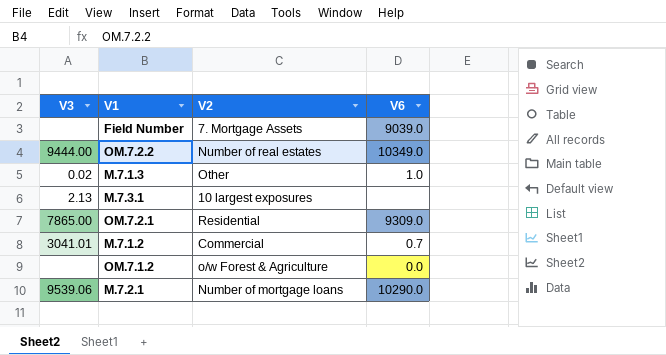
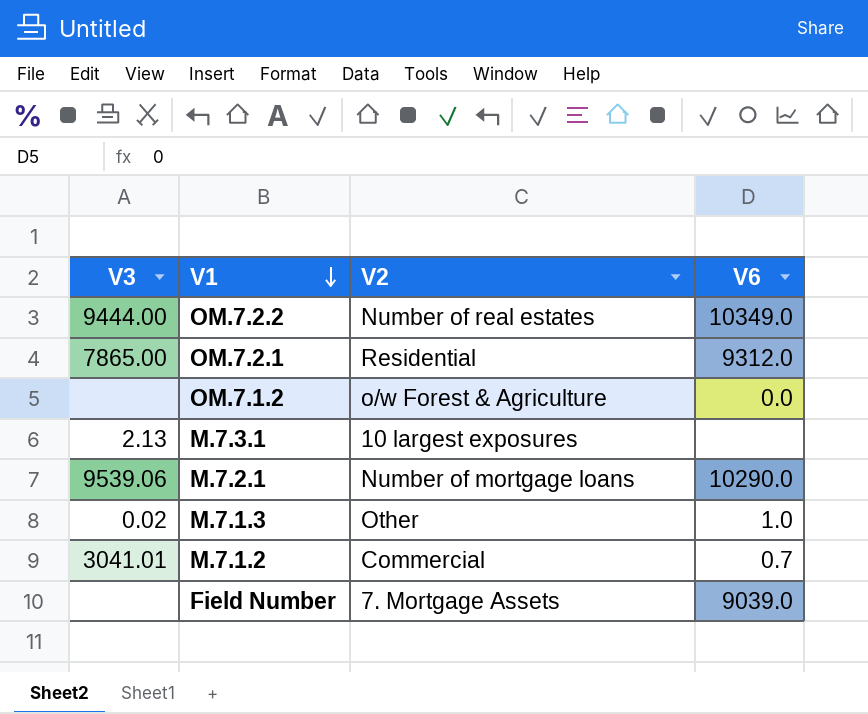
row order: none -> V1 descending
OM.7.2.1 | V6: 9309.0 -> 9312.0

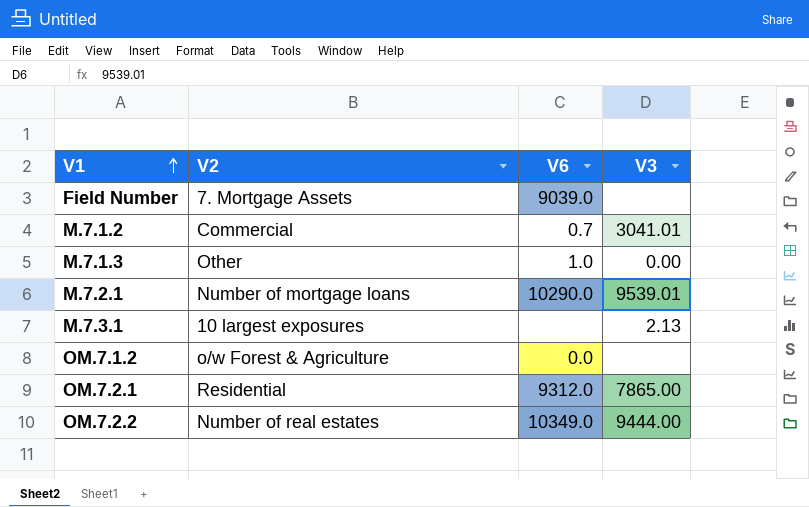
row order: V1 descending -> V1 ascending
column V3 | position: 1 -> 4
M.7.1.3 | V3: 0.02 -> 0.00
M.7.2.1 | V3: 9539.06 -> 9539.01

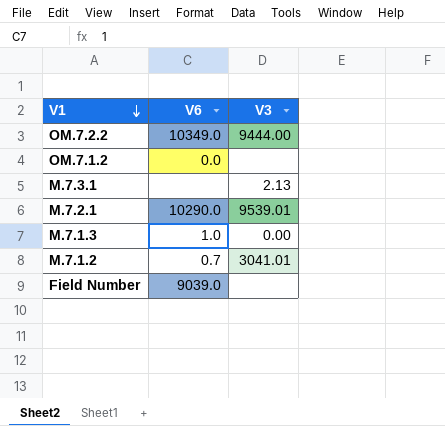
row order: V1 ascending -> V1 descending
column V2 | position: 2 -> none
row OM.7.2.1: Residential | 9312.0 | 7865.00 -> none

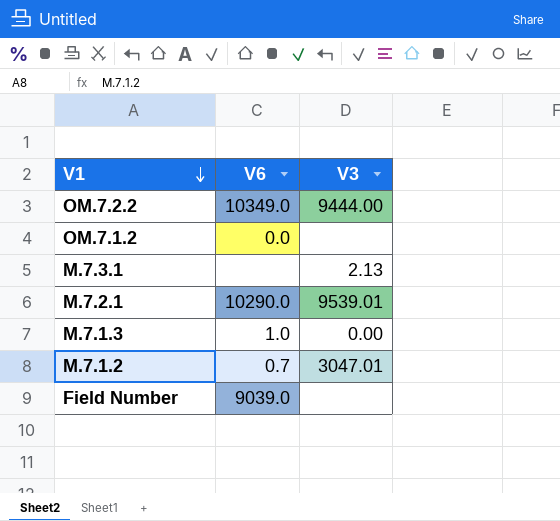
M.7.1.2 | V3: 3041.01 -> 3047.01

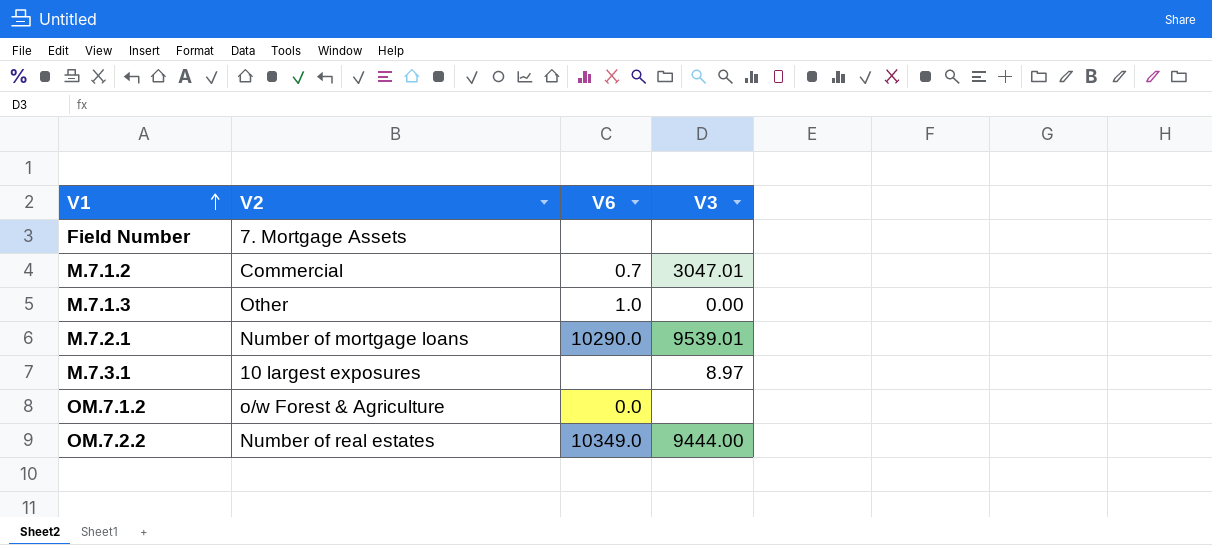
row order: V1 descending -> V1 ascending
column V2 | position: none -> 2
Field Number | V6: 9039.0 -> none
M.7.3.1 | V3: 2.13 -> 8.97

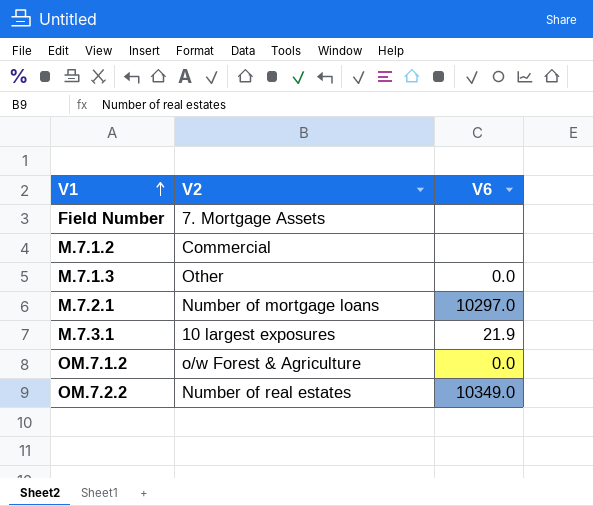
column V3 | position: 4 -> none
M.7.1.2 | V6: 0.7 -> none
M.7.1.3 | V6: 1.0 -> 0.0
M.7.2.1 | V6: 10290.0 -> 10297.0
M.7.3.1 | V6: none -> 21.9

